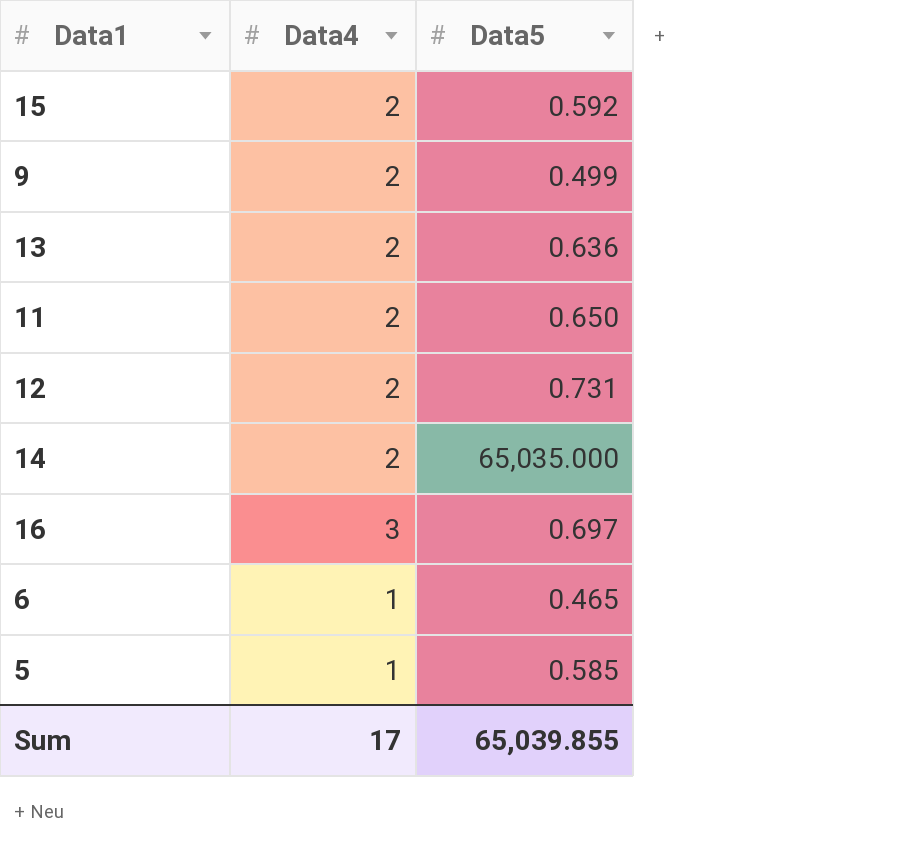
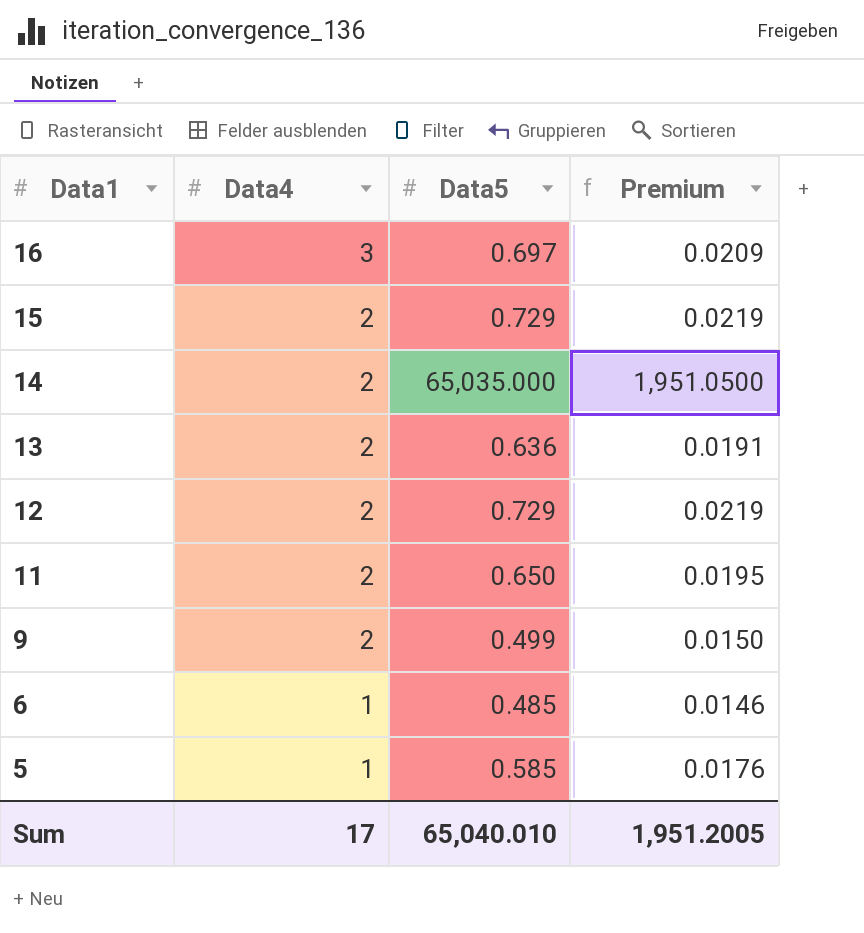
row order: none -> Data1 descending
column Premium | formula: none -> [Data5] * 0.03
15 | Data5: 0.592 -> 0.729
12 | Data5: 0.731 -> 0.729
6 | Data5: 0.465 -> 0.485
Sum | Data5: 65,039.855 -> 65,040.010

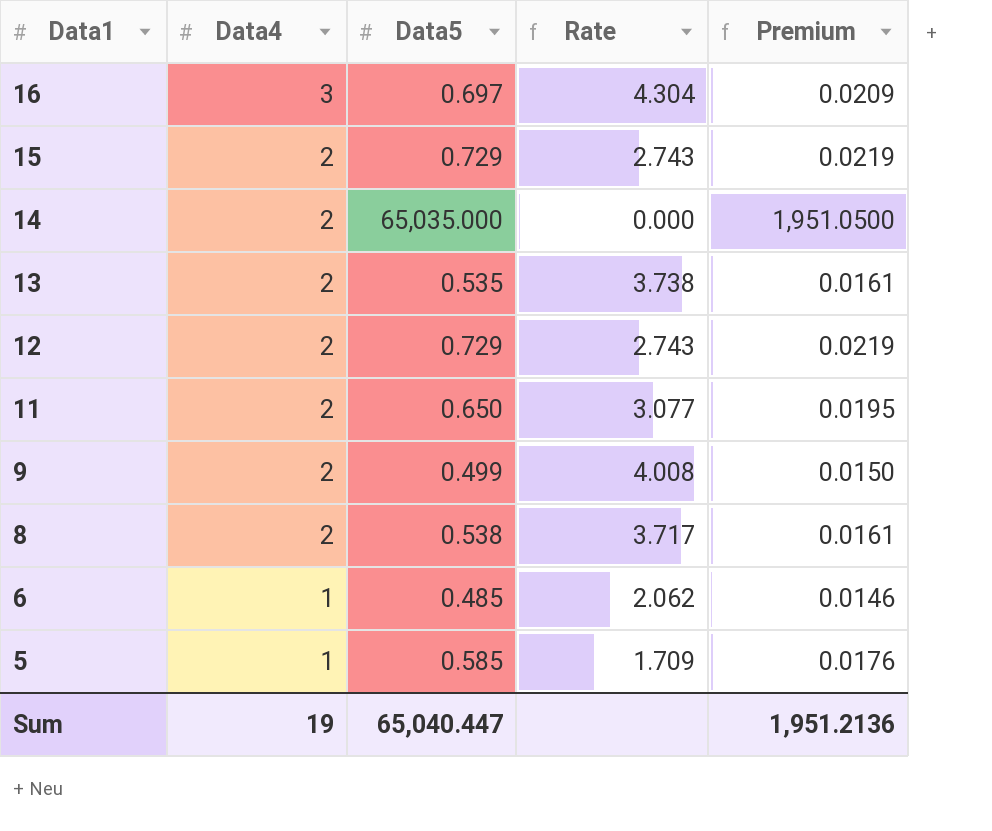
column Rate | formula: none -> [Data4] / [Data5]
13 | Data5: 0.636 -> 0.535
13 | Premium: 0.0191 -> 0.0161
row 8: none -> 2 | 0.538 | 3.717 | 0.0161
Sum | Data4: 17 -> 19
Sum | Data5: 65,040.010 -> 65,040.447
Sum | Premium: 1,951.2005 -> 1,951.2136

